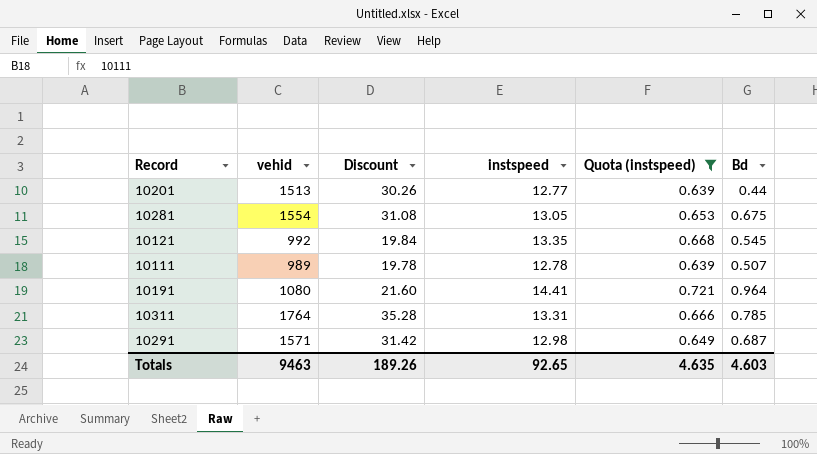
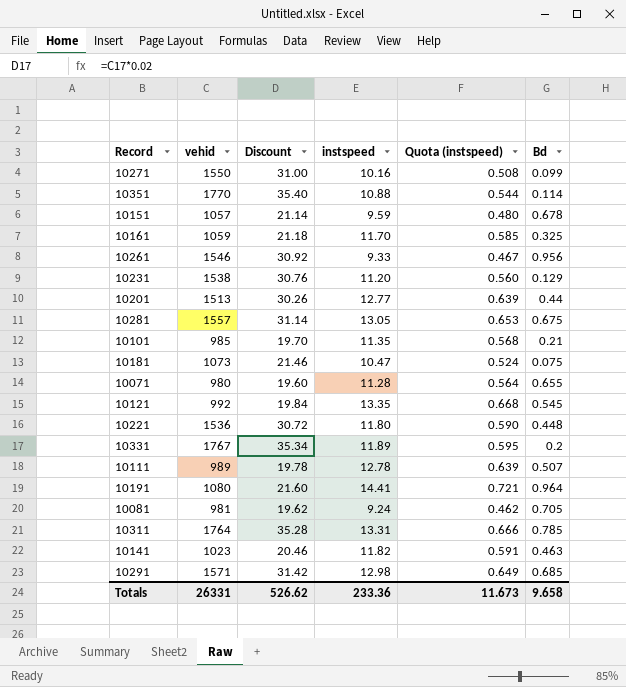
filter: Quota (instspeed) >= 0.639 -> none
10281 | vehid: 1554 -> 1557
10281 | Discount: 31.08 -> 31.14
10291 | Bd: 0.687 -> 0.685
Totals | vehid: 9463 -> 26331
Totals | Discount: 189.26 -> 526.62
Totals | instspeed: 92.65 -> 233.36
Totals | Quota (instspeed): 4.635 -> 11.673
Totals | Bd: 4.603 -> 9.658

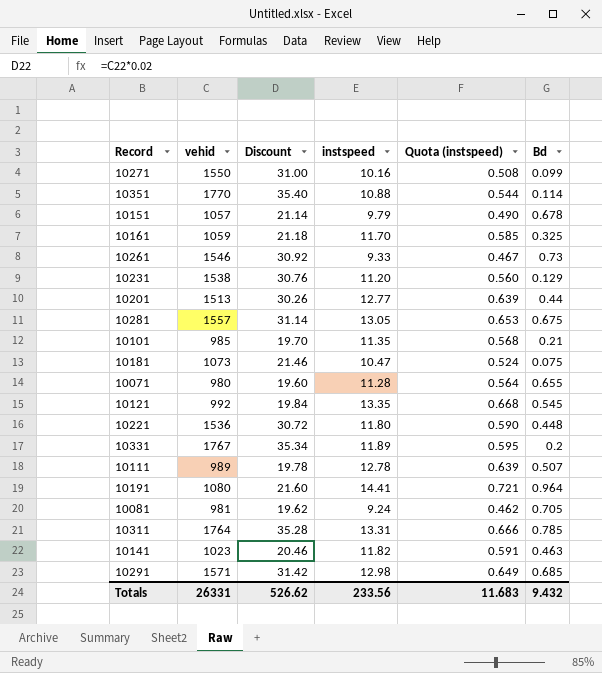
10151 | instspeed: 9.59 -> 9.79
10151 | Quota (instspeed): 0.480 -> 0.490
10261 | Bd: 0.956 -> 0.73
Totals | instspeed: 233.36 -> 233.56
Totals | Quota (instspeed): 11.673 -> 11.683
Totals | Bd: 9.658 -> 9.432

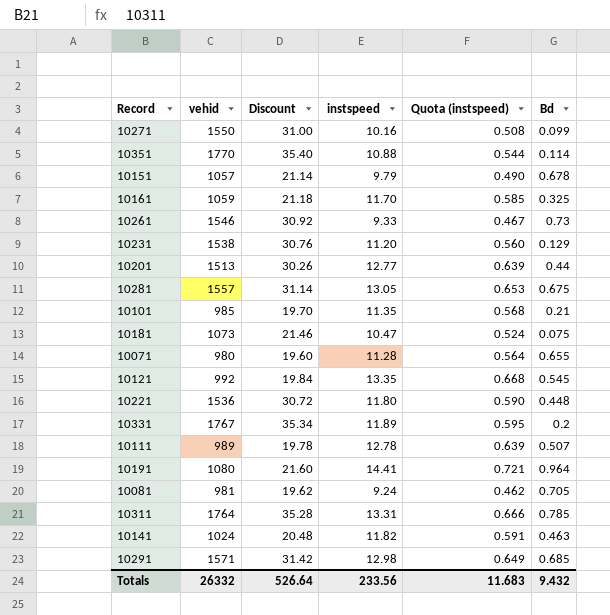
10141 | vehid: 1023 -> 1024
10141 | Discount: 20.46 -> 20.48
Totals | vehid: 26331 -> 26332
Totals | Discount: 526.62 -> 526.64

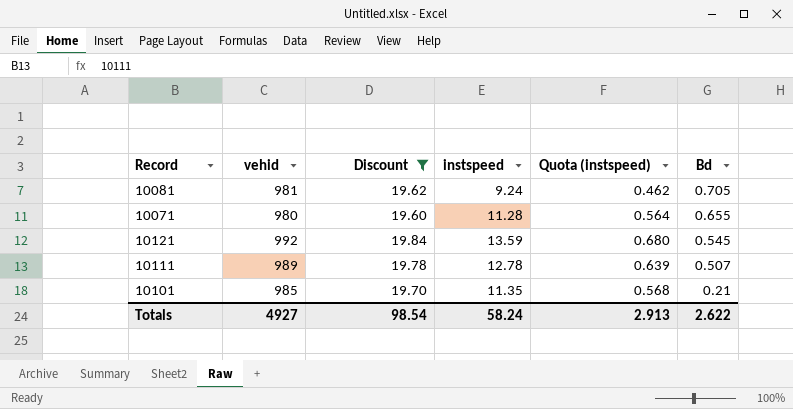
filter: none -> Discount <= 19.84
row order: none -> Bd descending
10121 | instspeed: 13.35 -> 13.59
10121 | Quota (instspeed): 0.668 -> 0.680
Totals | vehid: 26332 -> 4927
Totals | Discount: 526.64 -> 98.54
Totals | instspeed: 233.56 -> 58.24
Totals | Quota (instspeed): 11.683 -> 2.913
Totals | Bd: 9.432 -> 2.622

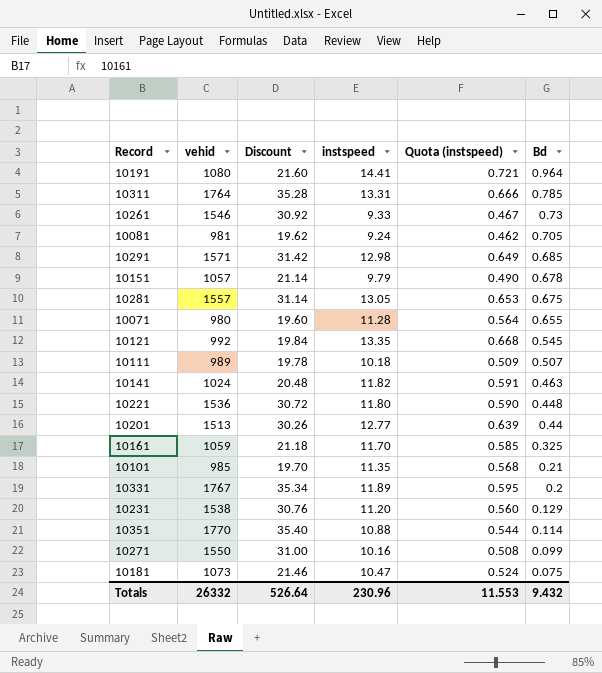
filter: Discount <= 19.84 -> none
10121 | instspeed: 13.59 -> 13.35
10121 | Quota (instspeed): 0.680 -> 0.668
10111 | instspeed: 12.78 -> 10.18
10111 | Quota (instspeed): 0.639 -> 0.509
Totals | vehid: 4927 -> 26332
Totals | Discount: 98.54 -> 526.64
Totals | instspeed: 58.24 -> 230.96
Totals | Quota (instspeed): 2.913 -> 11.553
Totals | Bd: 2.622 -> 9.432

